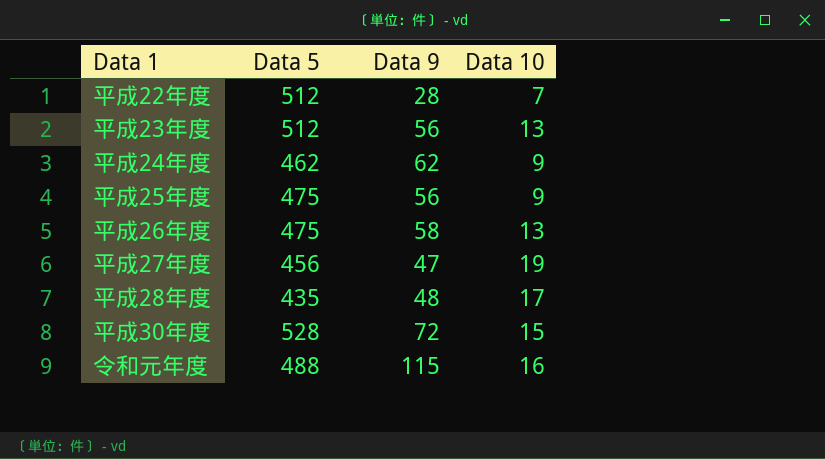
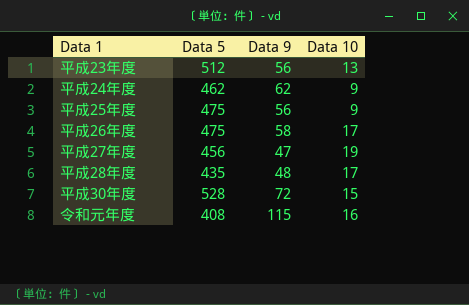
row 平成22年度: 512 | 28 | 7 -> none
平成26年度 | Data 10: 13 -> 17
令和元年度 | Data 5: 488 -> 408

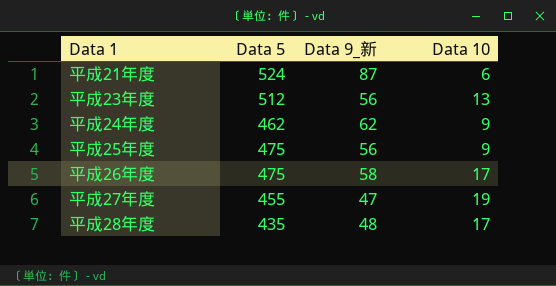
column name: Data 9 -> Data 9_新
row 平成30年度: 528 | 72 | 15 -> none
row 令和元年度: 408 | 115 | 16 -> none
row 平成21年度: none -> 524 | 87 | 6
平成27年度 | Data 5: 456 -> 455

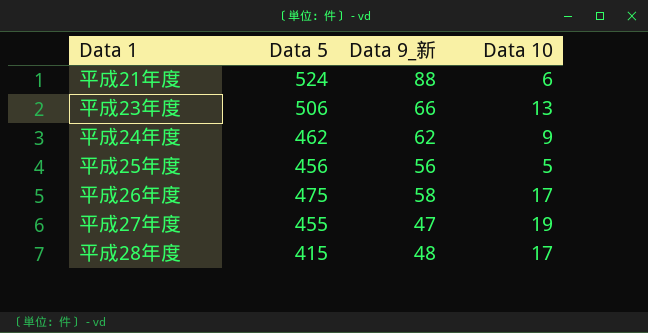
平成21年度 | Data 9_新: 87 -> 88
平成23年度 | Data 5: 512 -> 506
平成23年度 | Data 9_新: 56 -> 66
平成25年度 | Data 5: 475 -> 456
平成25年度 | Data 10: 9 -> 5
平成28年度 | Data 5: 435 -> 415

